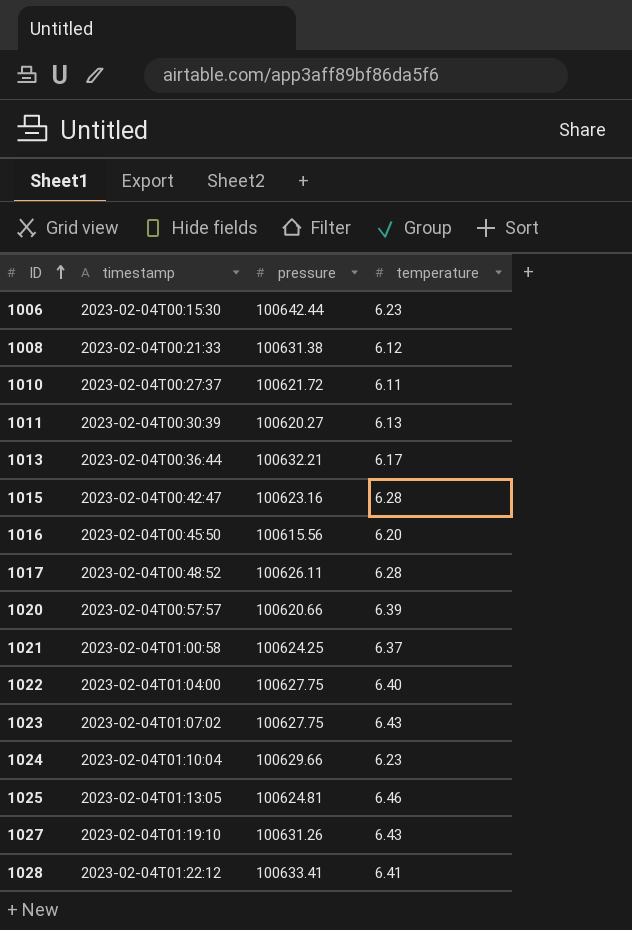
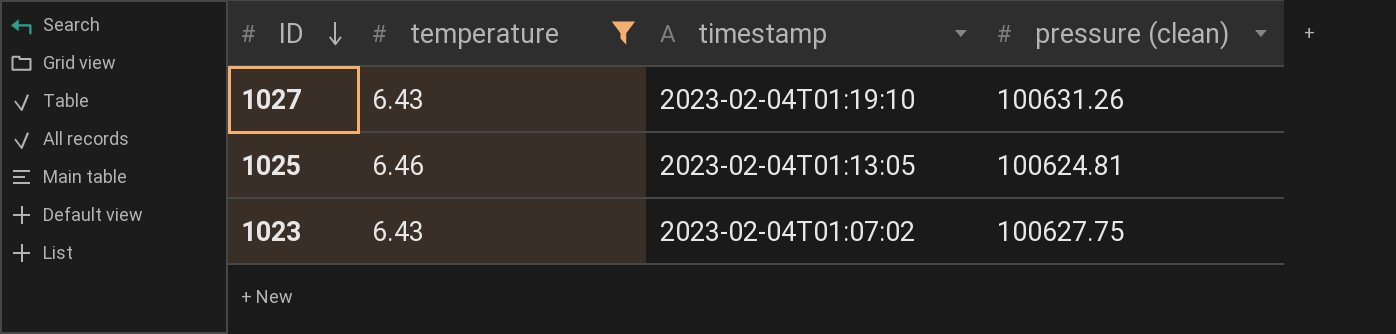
filter: none -> temperature >= 6.43
row order: ID ascending -> ID descending
column temperature | position: 4 -> 2
column name: pressure -> pressure (clean)

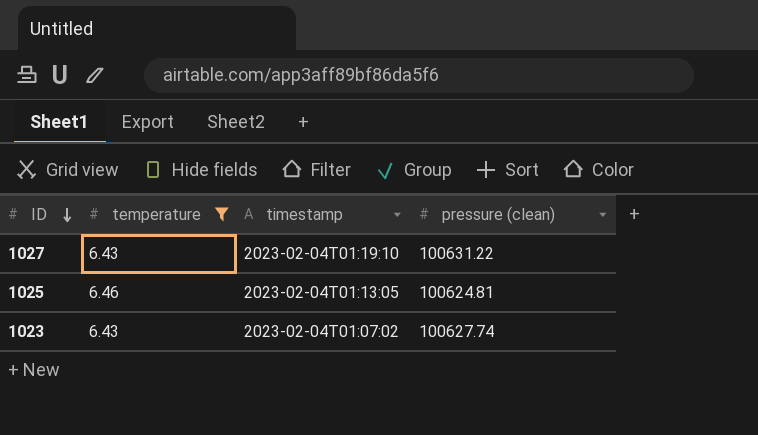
1027 | pressure (clean): 100631.26 -> 100631.22
1023 | pressure (clean): 100627.75 -> 100627.74

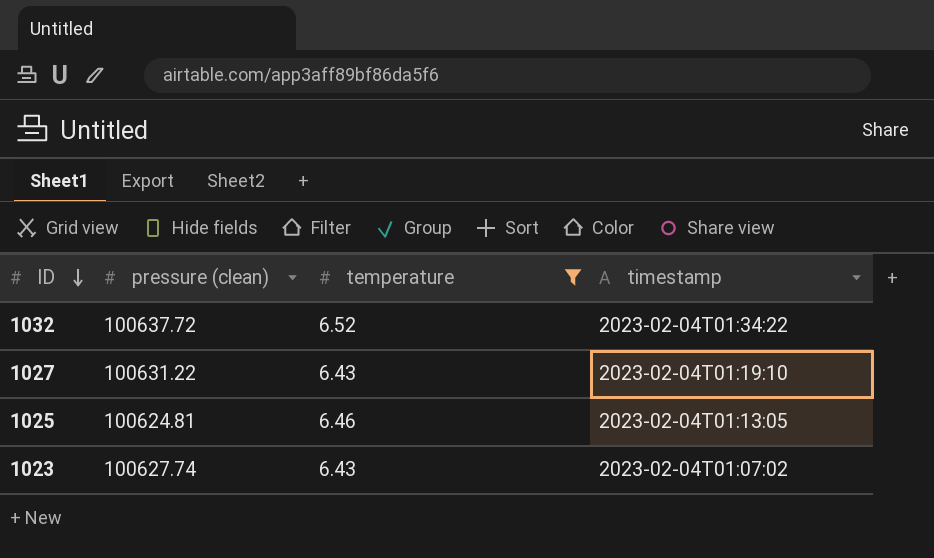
column pressure (clean) | position: 4 -> 2
row 1032: none -> 100637.72 | 6.52 | 2023-02-04T01:34:22

